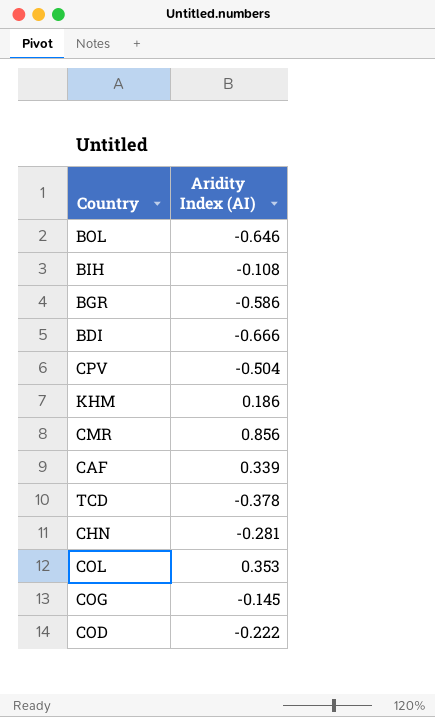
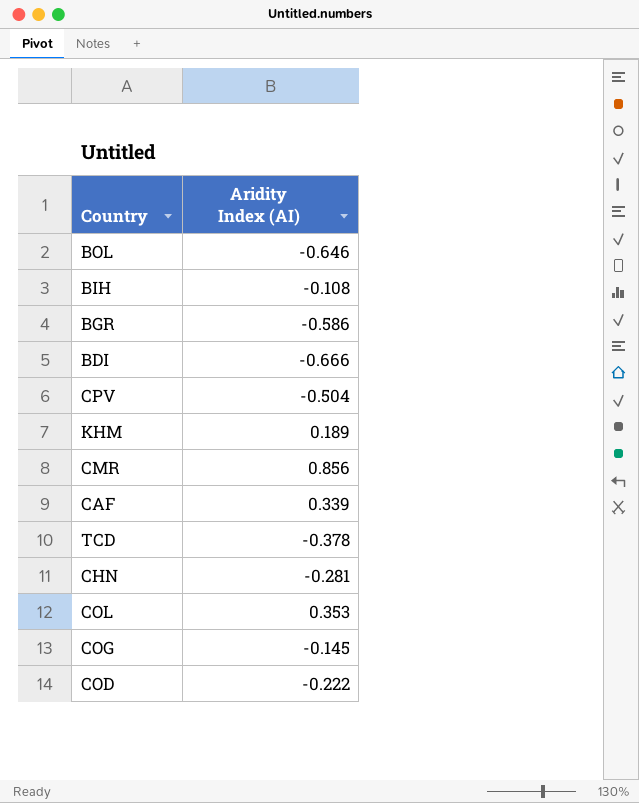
KHM | Aridity Index (AI): 0.186 -> 0.189

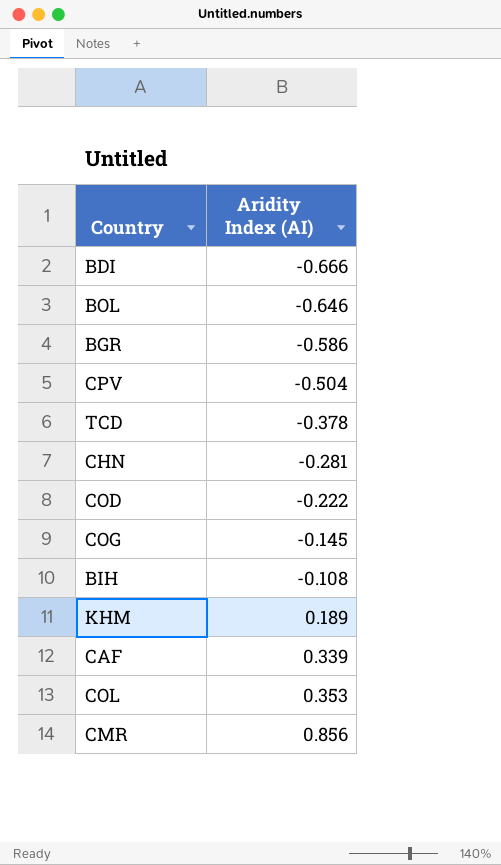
row order: none -> Aridity Index (AI) ascending

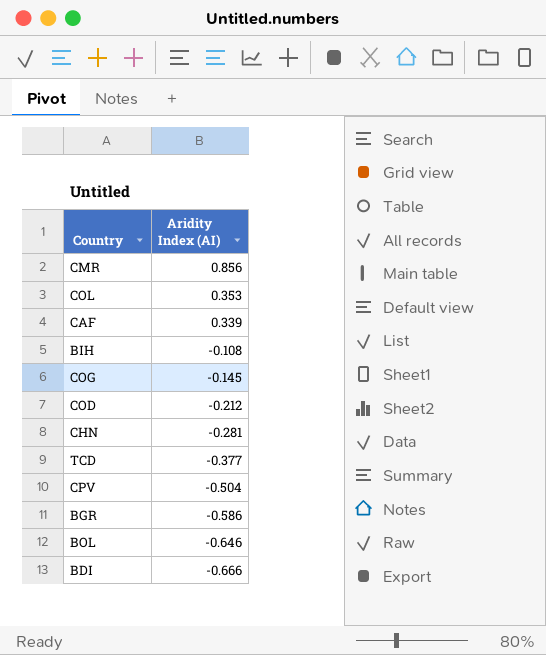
row order: Aridity Index (AI) ascending -> Aridity Index (AI) descending
row KHM: 0.189 -> none
COD | Aridity Index (AI): -0.222 -> -0.212
TCD | Aridity Index (AI): -0.378 -> -0.377

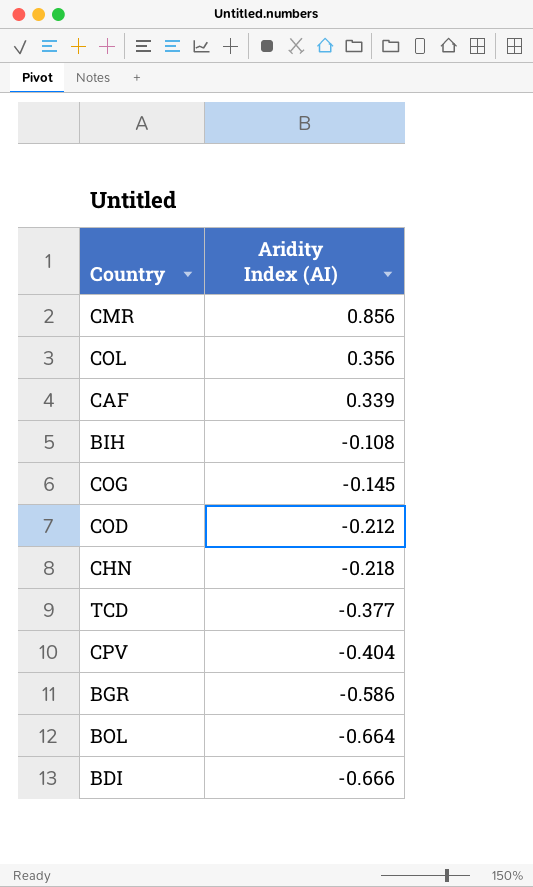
COL | Aridity Index (AI): 0.353 -> 0.356
CHN | Aridity Index (AI): -0.281 -> -0.218
CPV | Aridity Index (AI): -0.504 -> -0.404
BOL | Aridity Index (AI): -0.646 -> -0.664

